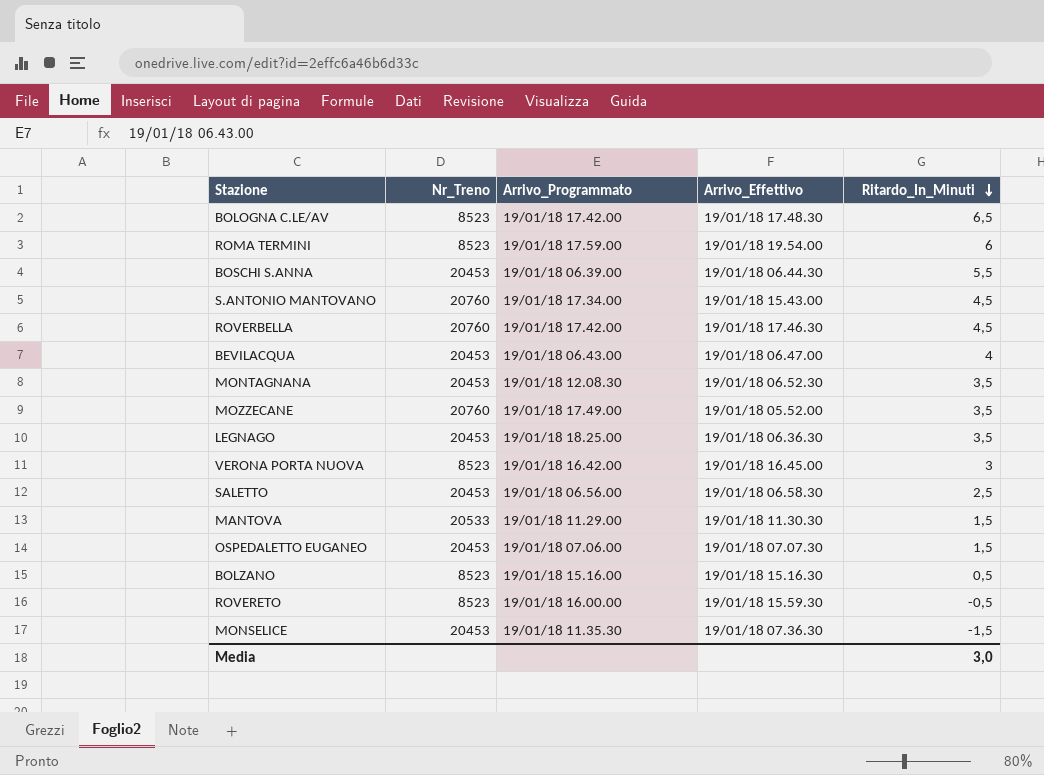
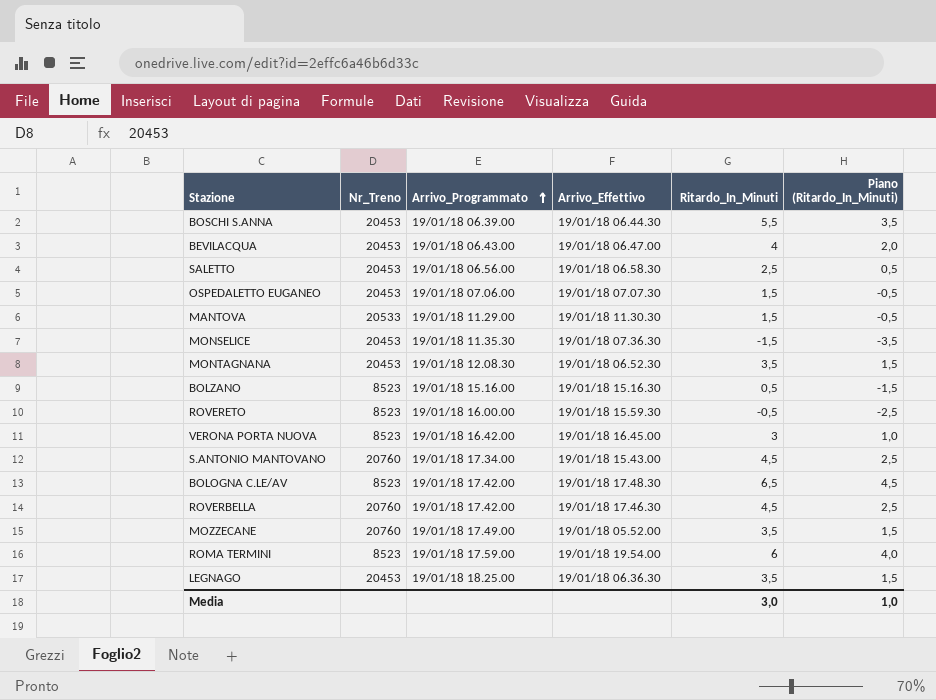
row order: Ritardo_In_Minuti descending -> Arrivo_Programmato ascending
column Piano (Ritardo_In_Minuti) | formula: none -> [Ritardo_In_Minuti] - 2

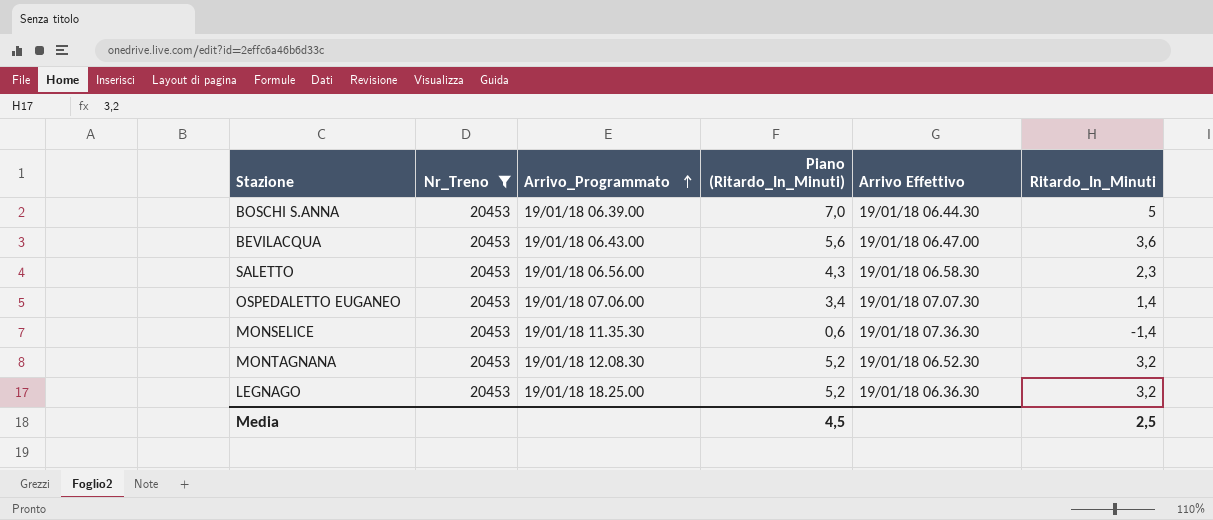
filter: none -> Nr_Treno = 20453
column Piano (Ritardo_In_Minuti) | formula: [Ritardo_In_Minuti] - 2 -> [Ritardo_In_Minuti] + 2
column Piano (Ritardo_In_Minuti) | position: 6 -> 4
column name: Arrivo_Effettivo -> Arrivo Effettivo
BOSCHI S.ANNA | Ritardo_In_Minuti: 5,5 -> 5
BEVILACQUA | Ritardo_In_Minuti: 4 -> 3,6
SALETTO | Ritardo_In_Minuti: 2,5 -> 2,3
OSPEDALETTO EUGANEO | Ritardo_In_Minuti: 1,5 -> 1,4
MONSELICE | Ritardo_In_Minuti: -1,5 -> -1,4
MONTAGNANA | Ritardo_In_Minuti: 3,5 -> 3,2
LEGNAGO | Ritardo_In_Minuti: 3,5 -> 3,2
Media | Piano (Ritardo_In_Minuti): 1,0 -> 4,5
Media | Ritardo_In_Minuti: 3,0 -> 2,5

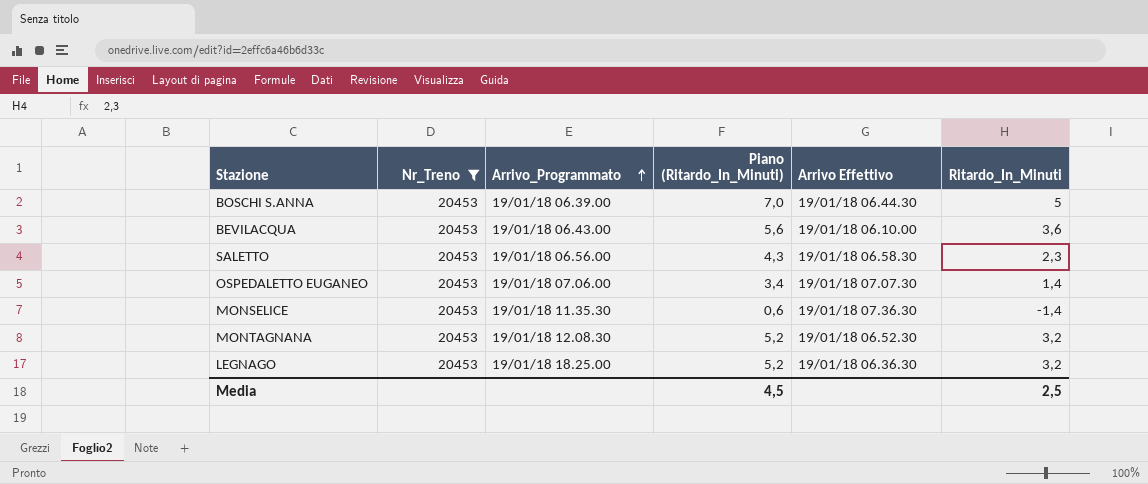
BEVILACQUA | Arrivo Effettivo: 19/01/18 06.47.00 -> 19/01/18 06.10.00

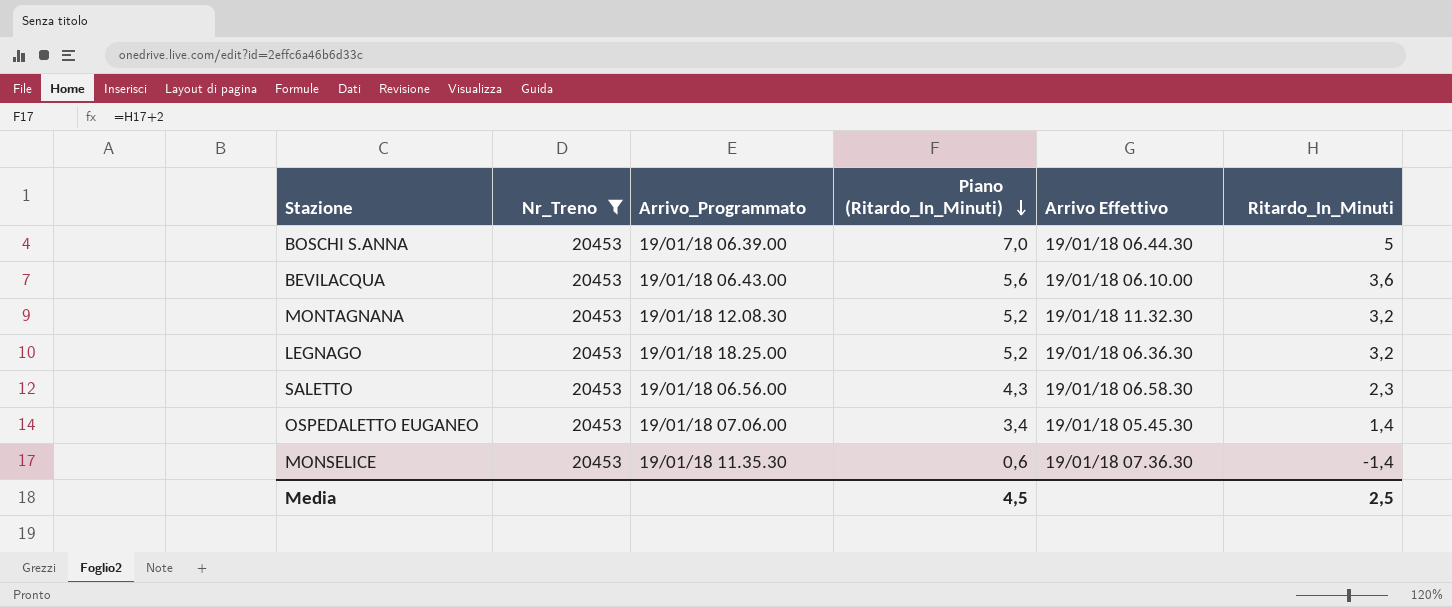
row order: Arrivo_Programmato ascending -> Piano (Ritardo_In_Minuti) descending
MONTAGNANA | Arrivo Effettivo: 19/01/18 06.52.30 -> 19/01/18 11.32.30
OSPEDALETTO EUGANEO | Arrivo Effettivo: 19/01/18 07.07.30 -> 19/01/18 05.45.30

